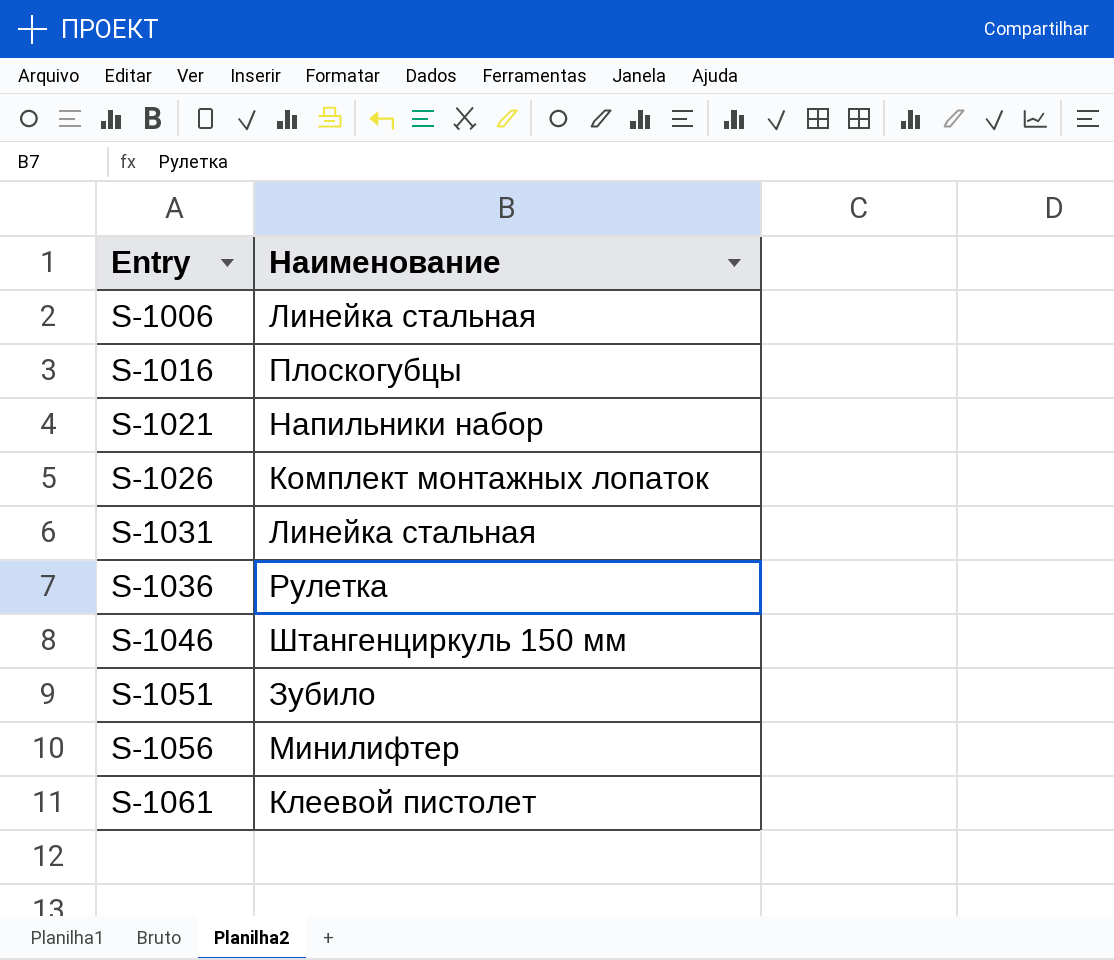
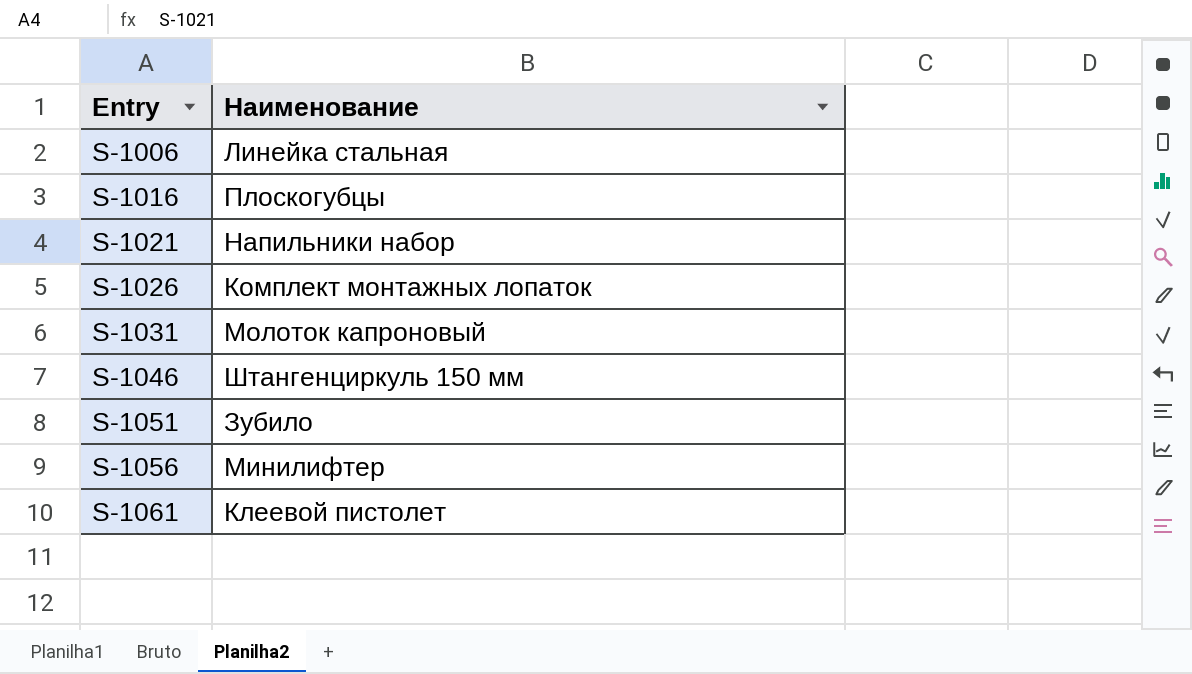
row S-1036: Рулетка -> none
S-1031 | Наименование: Линейка стальная -> Молоток капроновый

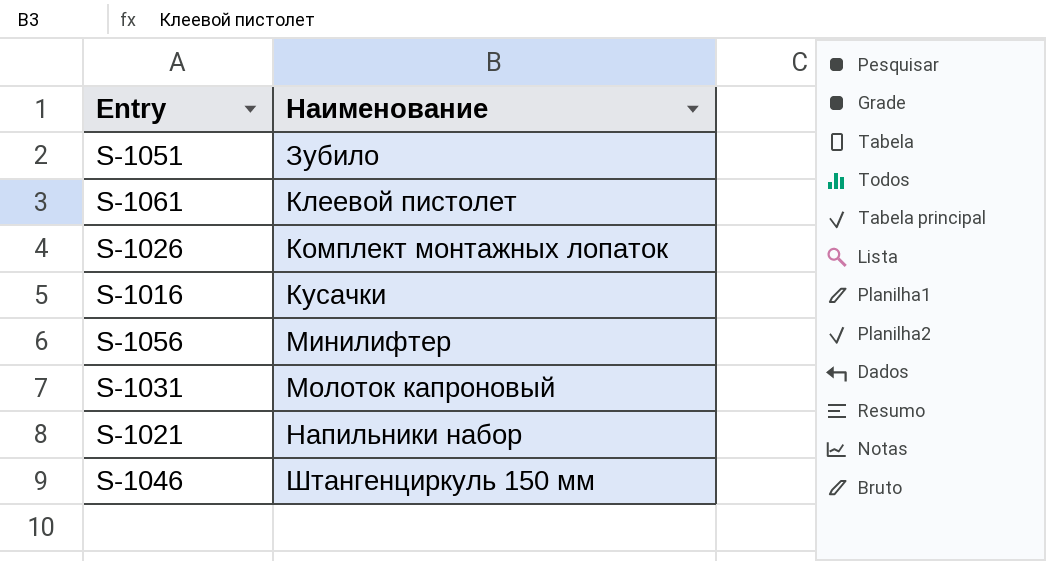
row order: Entry ascending -> Наименование ascending
row S-1006: Линейка стальная -> none
S-1016 | Наименование: Плоскогубцы -> Кусачки

